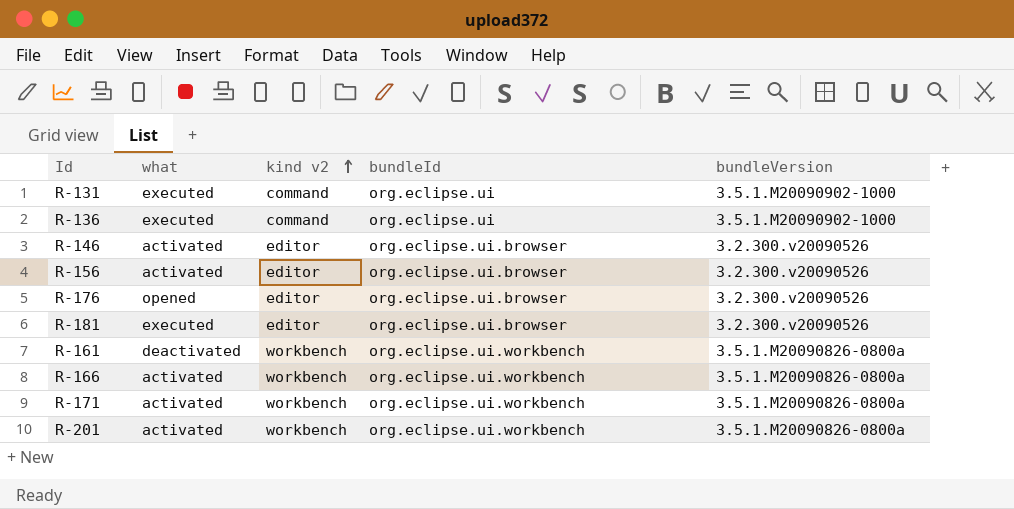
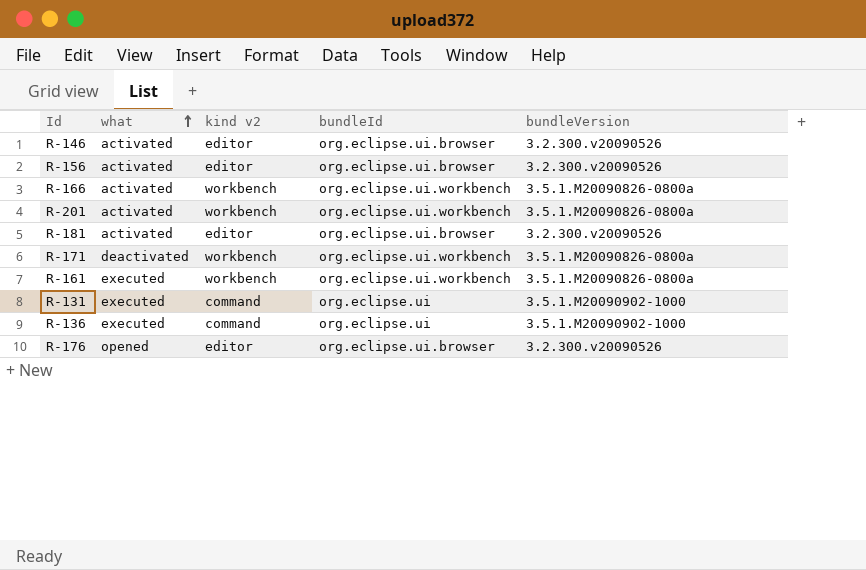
row order: kind v2 ascending -> what ascending
R-181 | what: executed -> activated
R-171 | what: activated -> deactivated
R-161 | what: deactivated -> executed

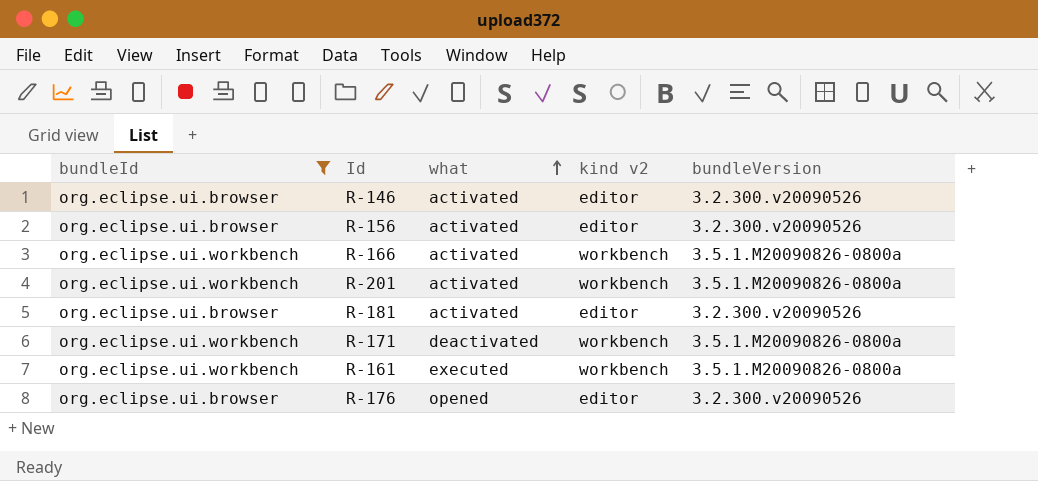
filter: none -> bundleId != org.eclipse.ui
column bundleId | position: 4 -> 1

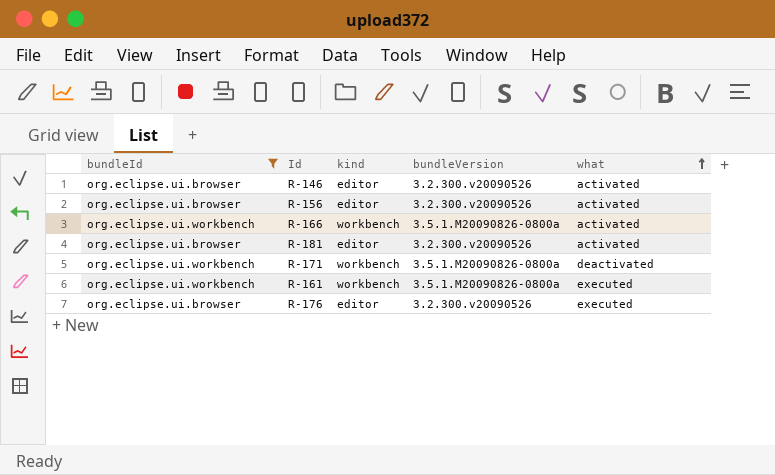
column name: kind v2 -> kind
column what | position: 3 -> 5
row R-201: org.eclipse.ui.workbench | activated | workbench | 3.5.1.M20090826-0800a -> none
R-176 | what: opened -> executed

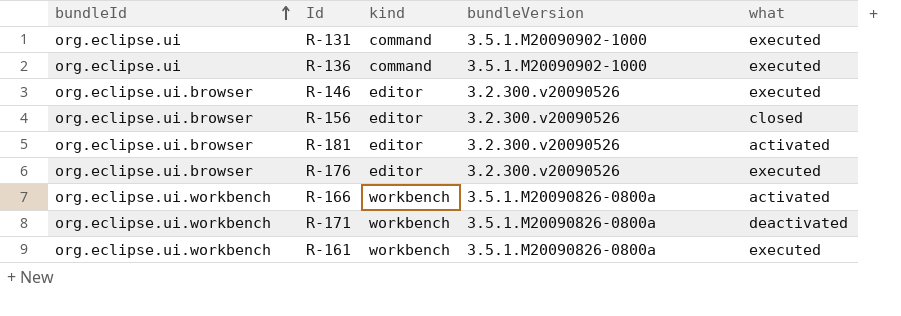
filter: bundleId != org.eclipse.ui -> none
row order: what ascending -> bundleId ascending
R-146 | what: activated -> executed
R-156 | what: activated -> closed

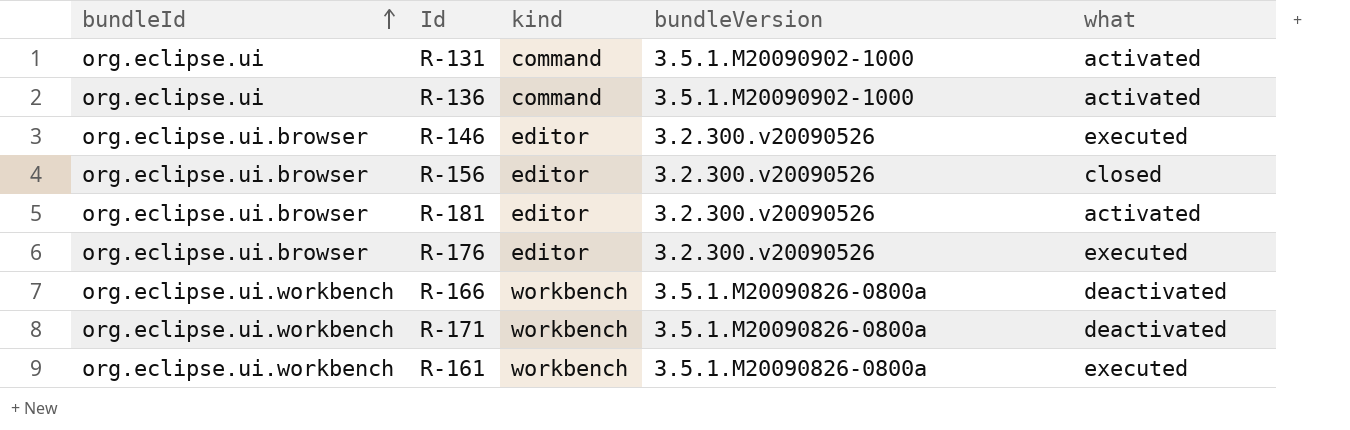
R-131 | what: executed -> activated
R-136 | what: executed -> activated
R-166 | what: activated -> deactivated

